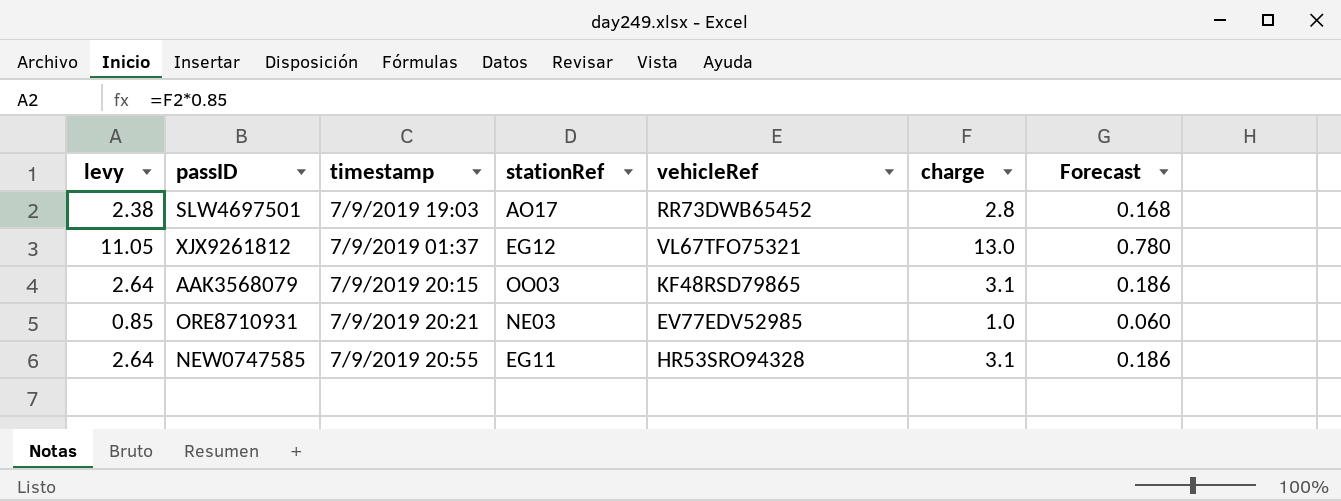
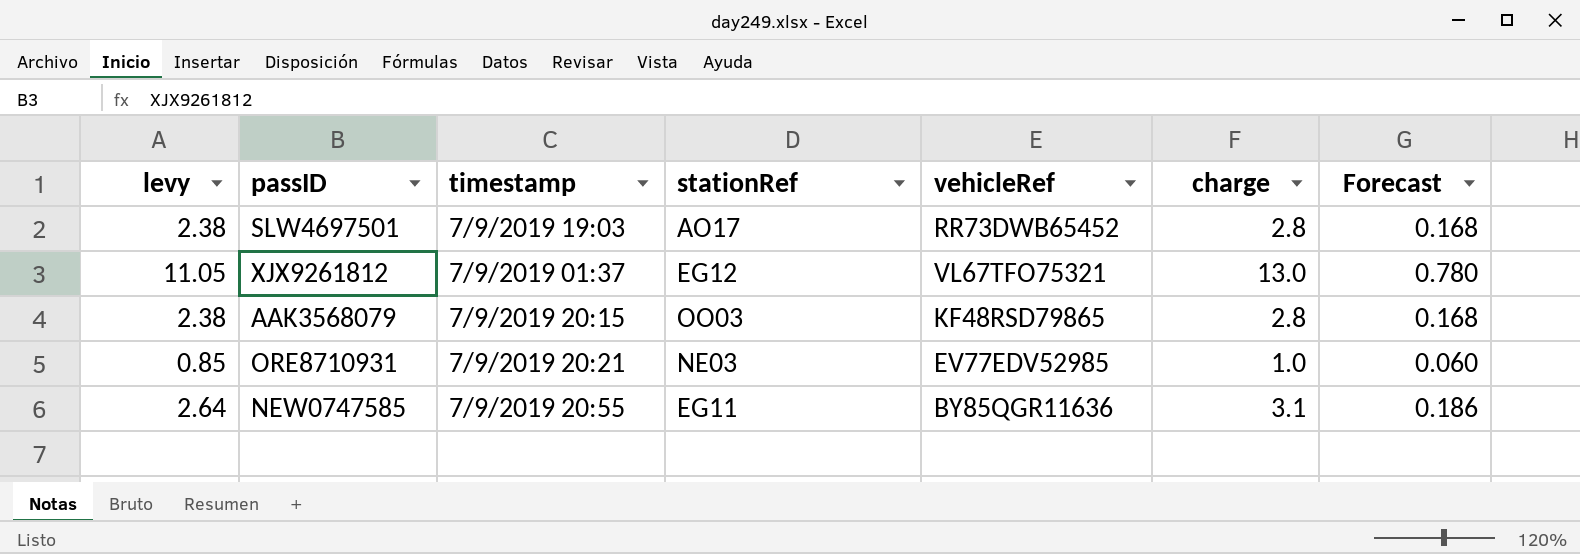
AAK3568079 | levy: 2.64 -> 2.38
AAK3568079 | charge: 3.1 -> 2.8
AAK3568079 | Forecast: 0.186 -> 0.168
NEW0747585 | vehicleRef: HR53SRO94328 -> BY85QGR11636

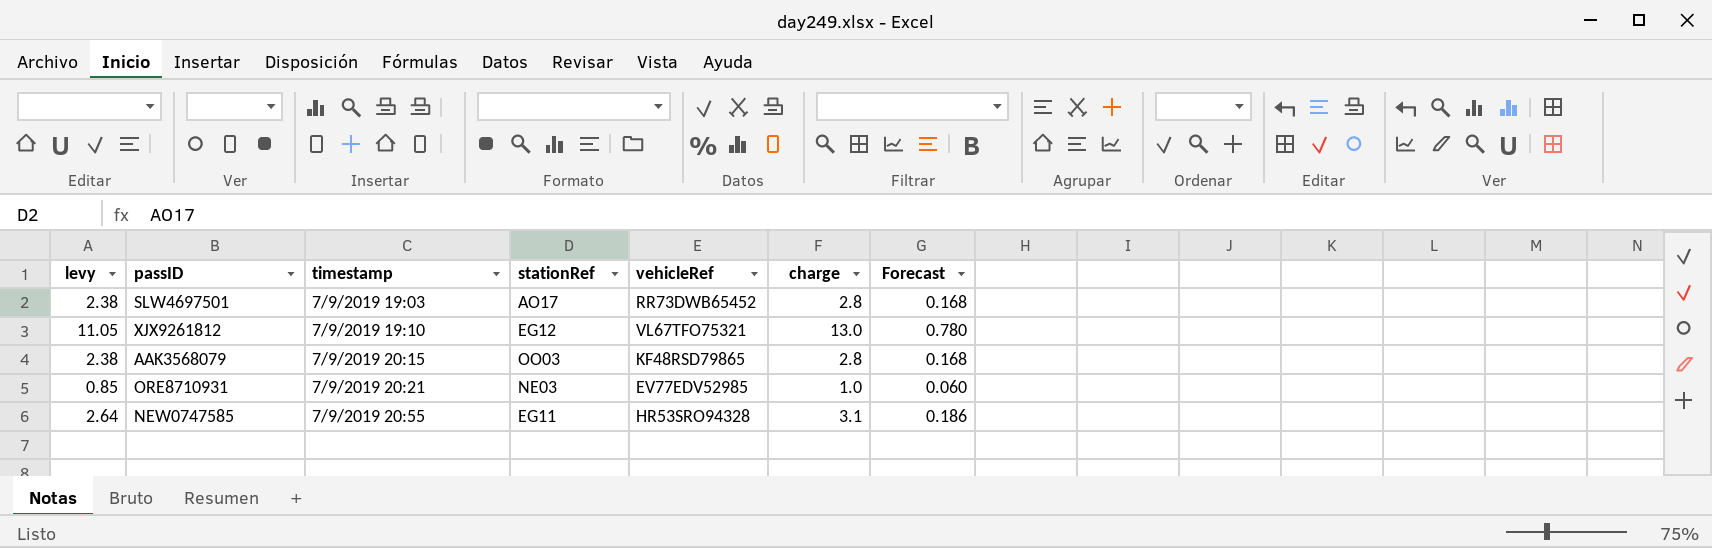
XJX9261812 | timestamp: 7/9/2019 01:37 -> 7/9/2019 19:10
NEW0747585 | vehicleRef: BY85QGR11636 -> HR53SRO94328

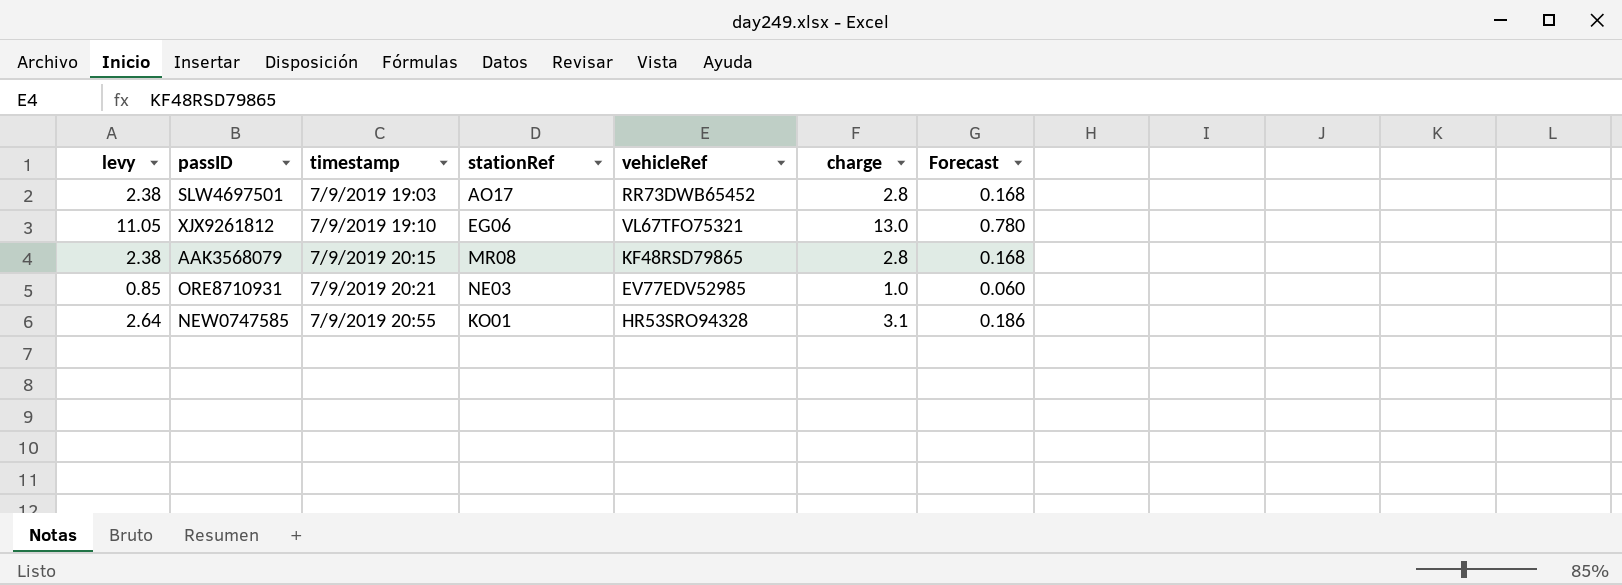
XJX9261812 | stationRef: EG12 -> EG06
AAK3568079 | stationRef: OO03 -> MR08
NEW0747585 | stationRef: EG11 -> KO01

